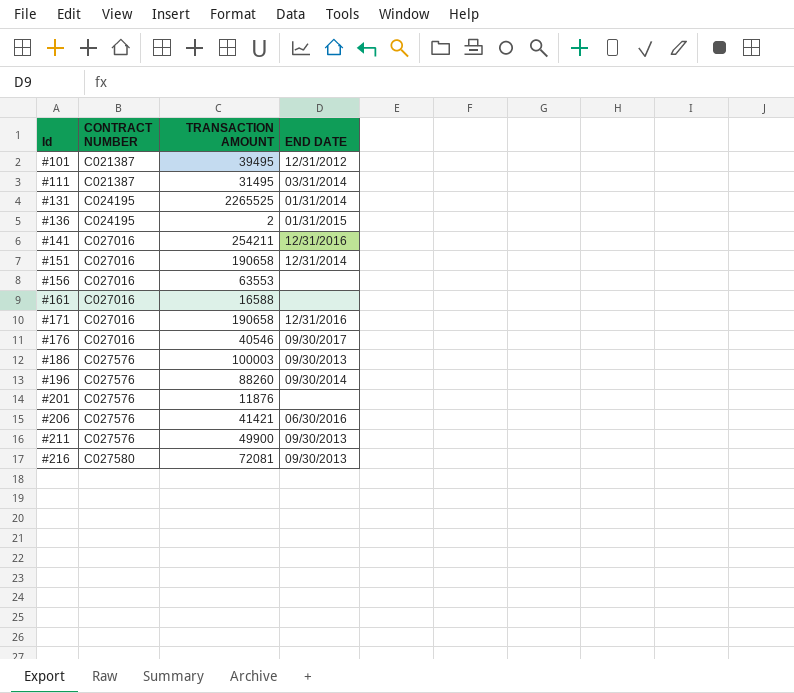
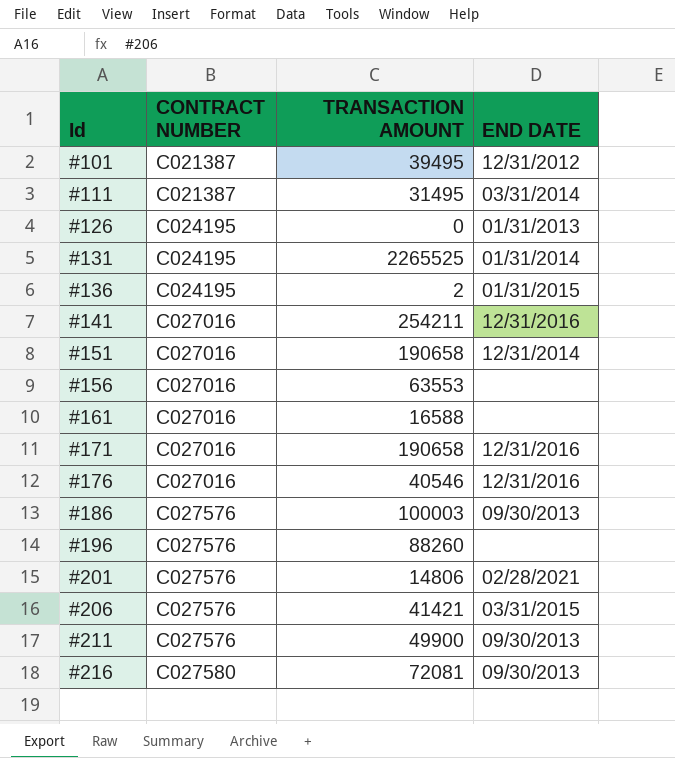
row #126: none -> C024195 | 0 | 01/31/2013
#176 | END DATE: 09/30/2017 -> 12/31/2016
#196 | END DATE: 09/30/2014 -> none
#201 | TRANSACTION AMOUNT: 11876 -> 14806
#201 | END DATE: none -> 02/28/2021
#206 | END DATE: 06/30/2016 -> 03/31/2015

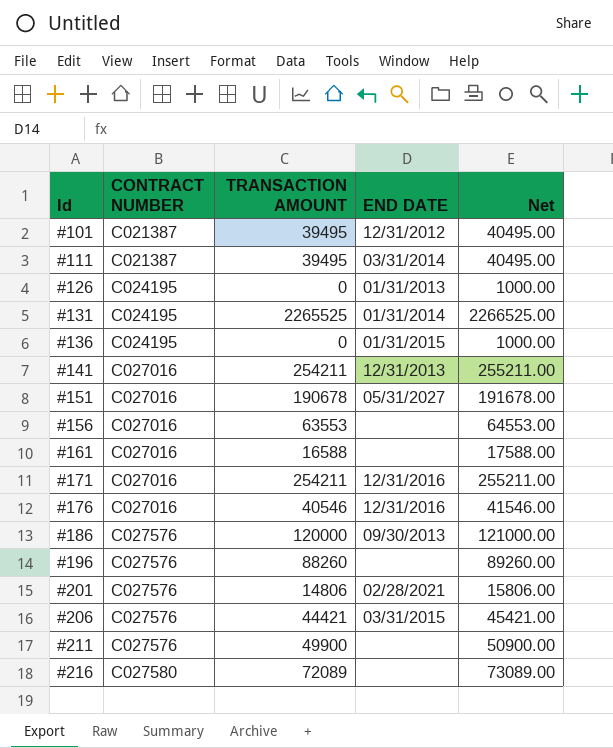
column Net | formula: none -> [TRANSACTION AMOUNT] + 1000
#111 | TRANSACTION AMOUNT: 31495 -> 39495
#136 | TRANSACTION AMOUNT: 2 -> 0
#141 | END DATE: 12/31/2016 -> 12/31/2013
#151 | TRANSACTION AMOUNT: 190658 -> 190678
#151 | END DATE: 12/31/2014 -> 05/31/2027
#171 | TRANSACTION AMOUNT: 190658 -> 254211
#186 | TRANSACTION AMOUNT: 100003 -> 120000
#206 | TRANSACTION AMOUNT: 41421 -> 44421
#211 | END DATE: 09/30/2013 -> none
#216 | TRANSACTION AMOUNT: 72081 -> 72089
#216 | END DATE: 09/30/2013 -> none

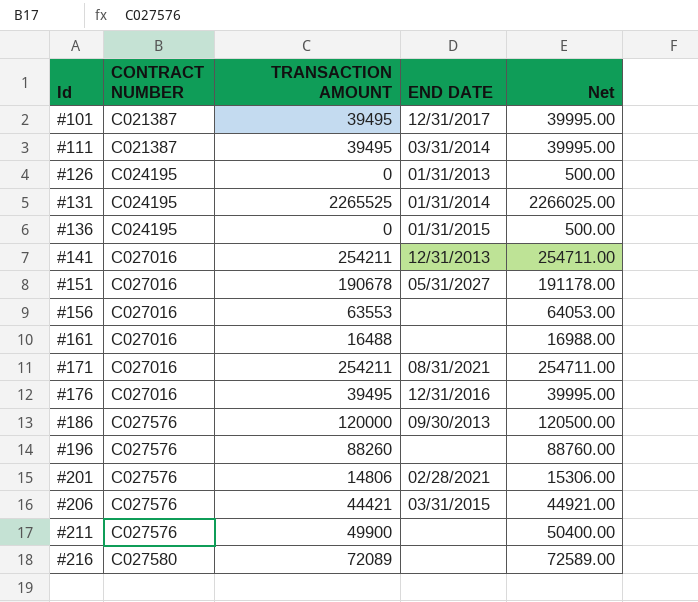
column Net | formula: [TRANSACTION AMOUNT] + 1000 -> [TRANSACTION AMOUNT] + 500
#101 | END DATE: 12/31/2012 -> 12/31/2017
#161 | TRANSACTION AMOUNT: 16588 -> 16488
#171 | END DATE: 12/31/2016 -> 08/31/2021
#176 | TRANSACTION AMOUNT: 40546 -> 39495

